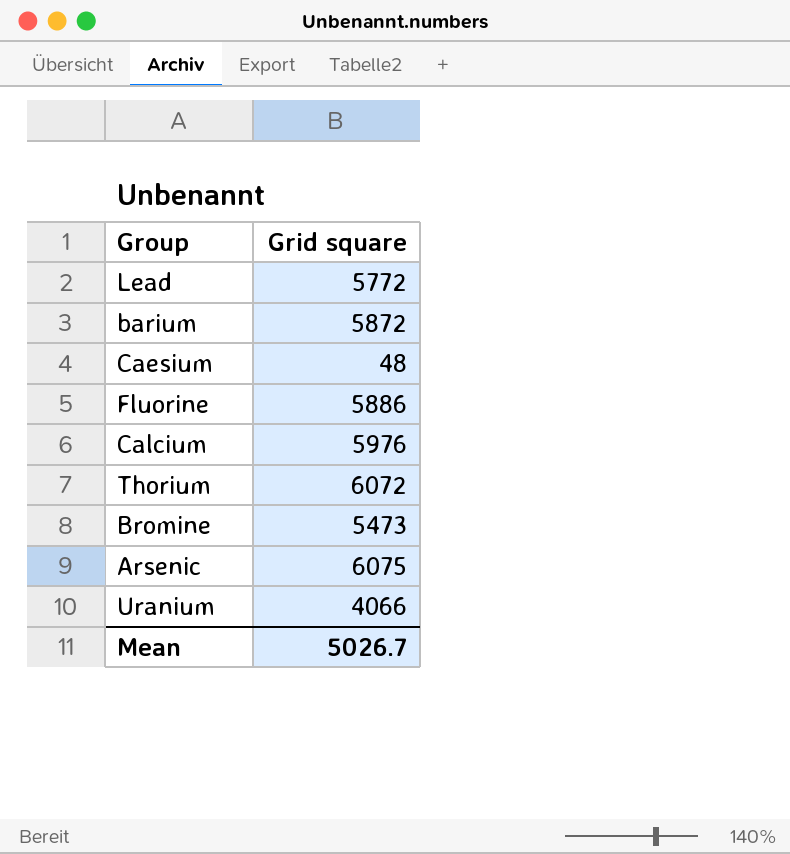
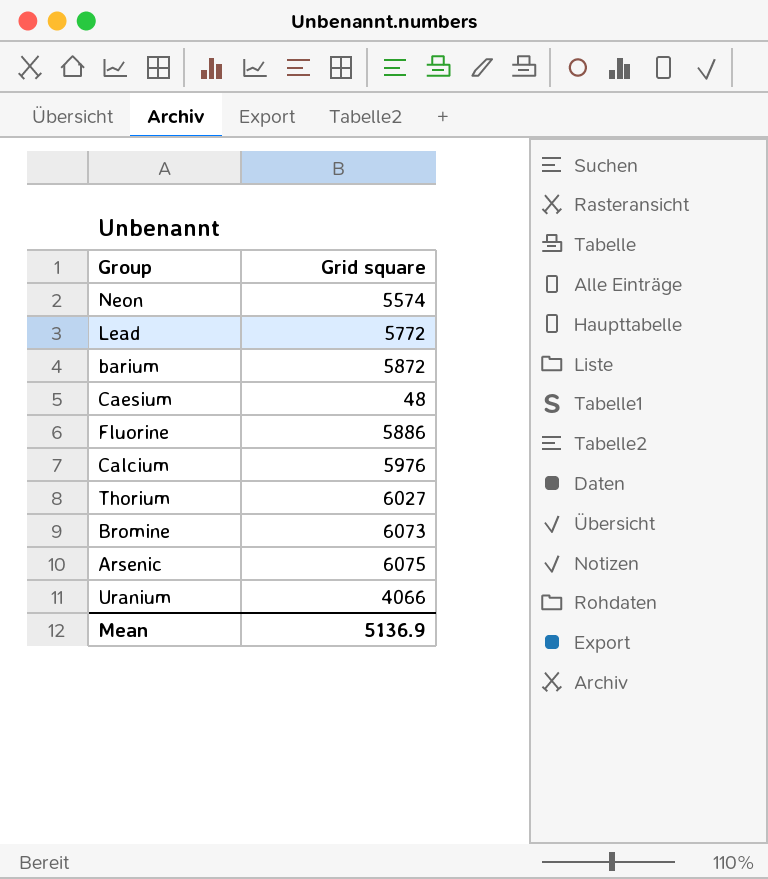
row Neon: none -> 5574
Thorium | Grid square: 6072 -> 6027
Bromine | Grid square: 5473 -> 6073
Mean | Grid square: 5026.7 -> 5136.9

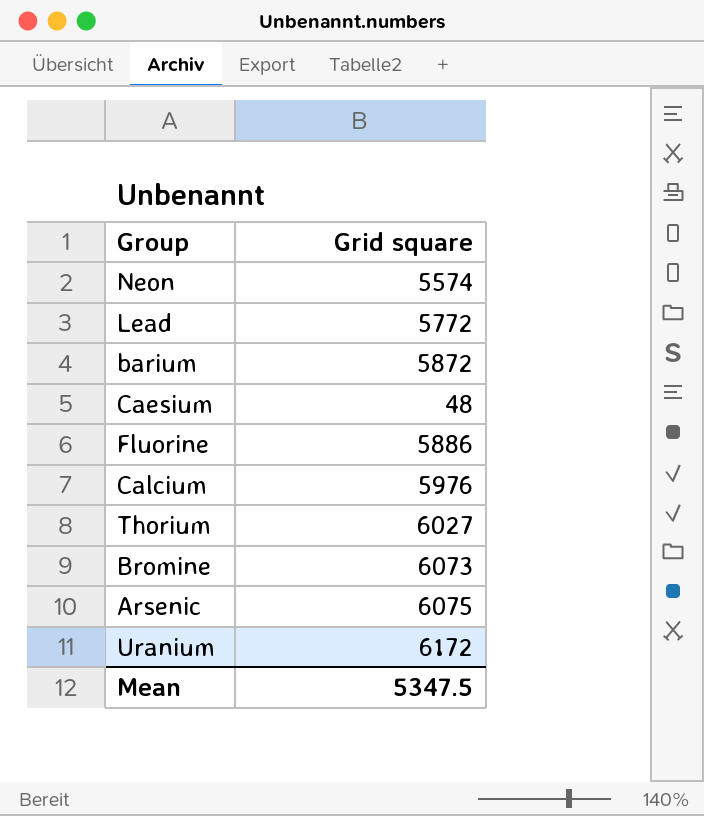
Uranium | Grid square: 4066 -> 6172
Mean | Grid square: 5136.9 -> 5347.5

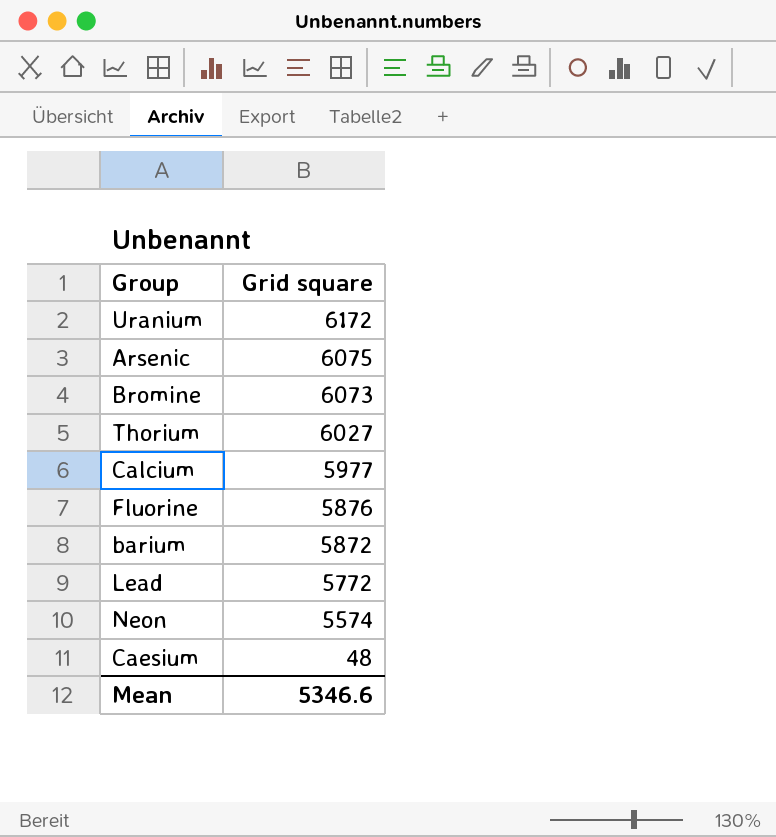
row order: none -> Grid square descending
Calcium | Grid square: 5976 -> 5977
Fluorine | Grid square: 5886 -> 5876
Mean | Grid square: 5347.5 -> 5346.6

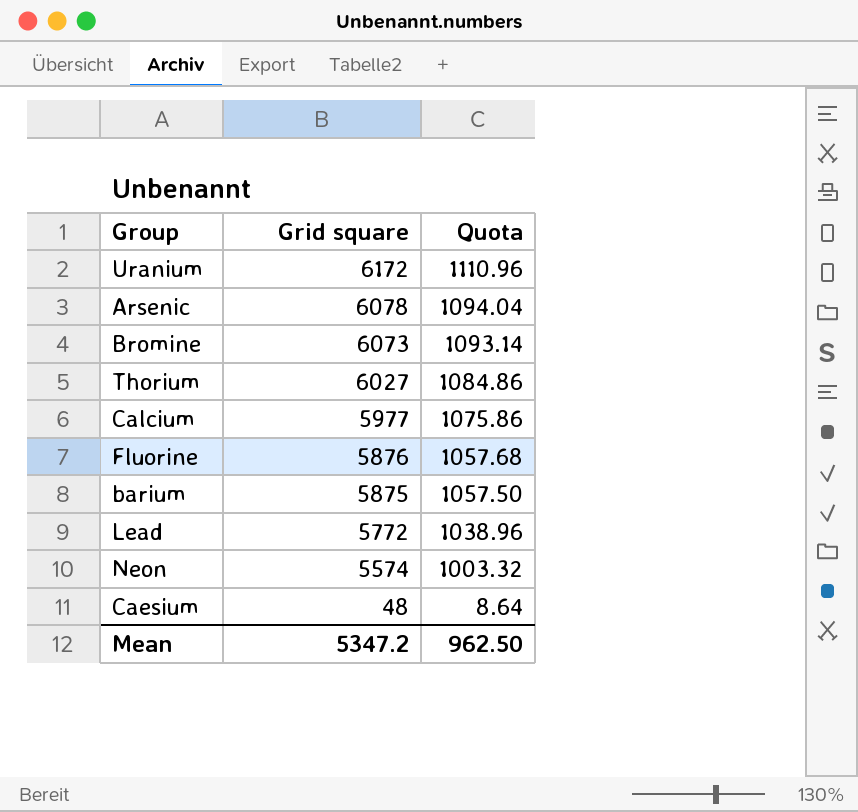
column Quota | formula: none -> [Grid square] * 0.18
Arsenic | Grid square: 6075 -> 6078
barium | Grid square: 5872 -> 5875
Mean | Grid square: 5346.6 -> 5347.2

